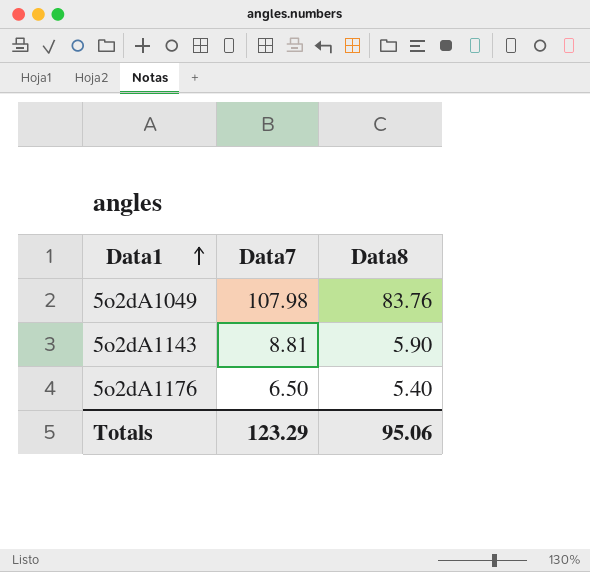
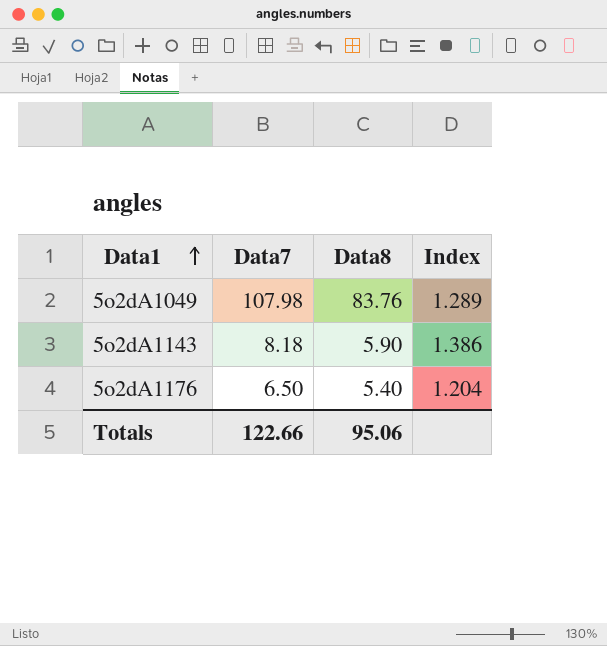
column Index | formula: none -> [Data7] / [Data8]
5o2dA1143 | Data7: 8.81 -> 8.18
Totals | Data7: 123.29 -> 122.66

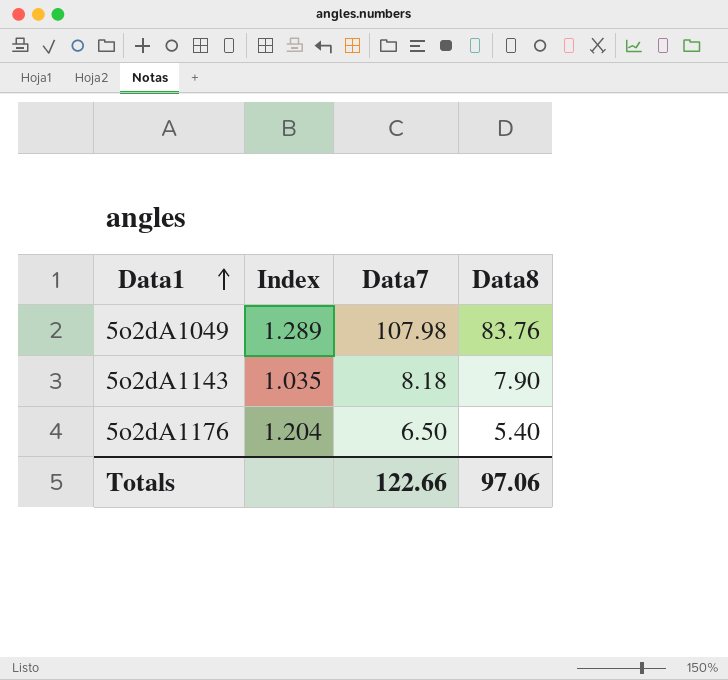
column Index | position: 4 -> 2
5o2dA1143 | Index: 1.386 -> 1.035
5o2dA1143 | Data8: 5.90 -> 7.90
Totals | Data8: 95.06 -> 97.06

